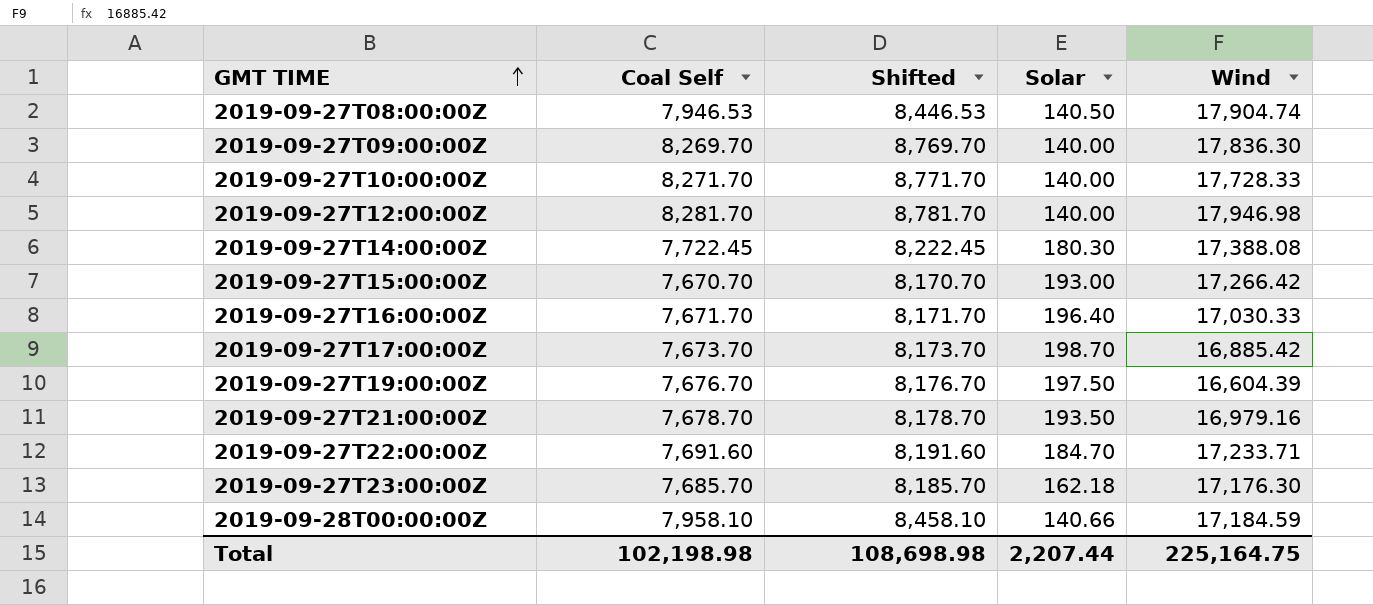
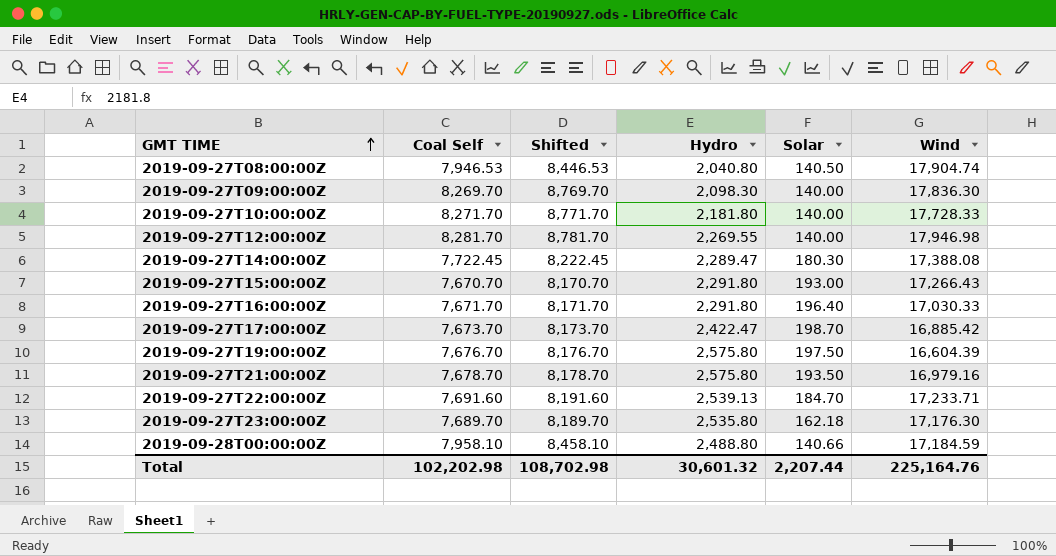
column Hydro | position: none -> 4
2019-09-27T15:00:00Z | Wind: 17,266.42 -> 17,266.43
2019-09-27T23:00:00Z | Coal Self: 7,685.70 -> 7,689.70
2019-09-27T23:00:00Z | Shifted: 8,185.70 -> 8,189.70
Total | Coal Self: 102,198.98 -> 102,202.98
Total | Shifted: 108,698.98 -> 108,702.98
Total | Wind: 225,164.75 -> 225,164.76

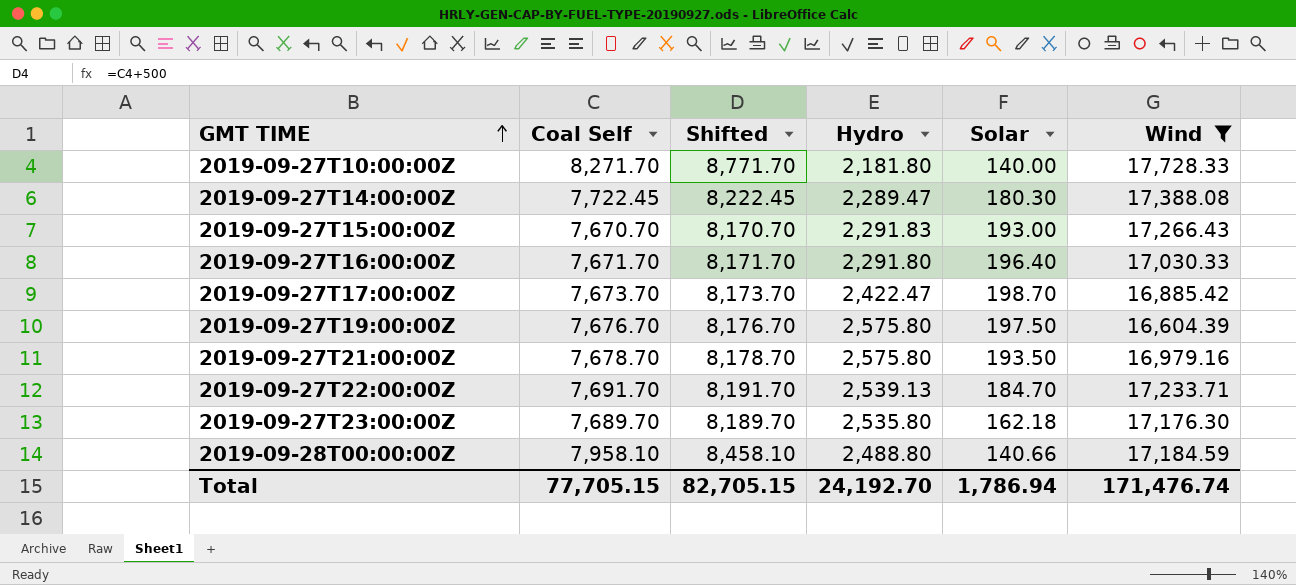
filter: none -> Wind <= 17,728.33
2019-09-27T15:00:00Z | Hydro: 2,291.80 -> 2,291.83
2019-09-27T22:00:00Z | Coal Self: 7,691.60 -> 7,691.70
2019-09-27T22:00:00Z | Shifted: 8,191.60 -> 8,191.70
Total | Coal Self: 102,202.98 -> 77,705.15
Total | Shifted: 108,702.98 -> 82,705.15
Total | Hydro: 30,601.32 -> 24,192.70
Total | Solar: 2,207.44 -> 1,786.94
Total | Wind: 225,164.76 -> 171,476.74

